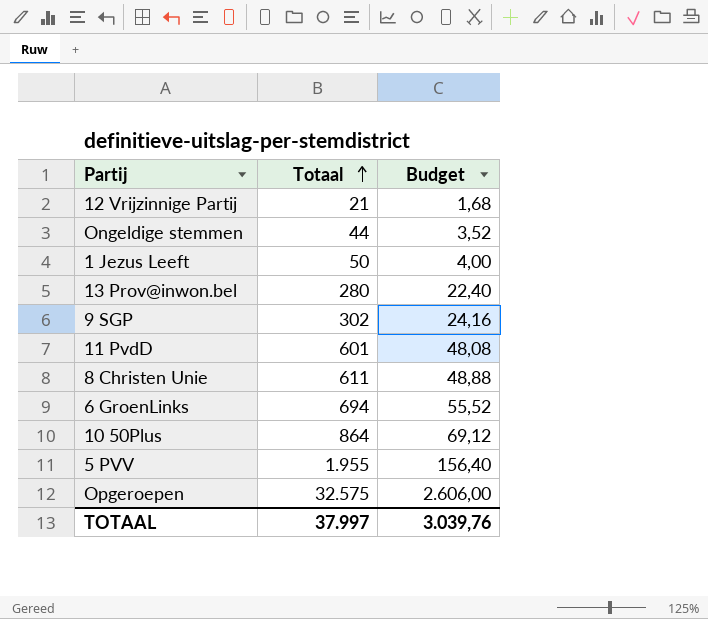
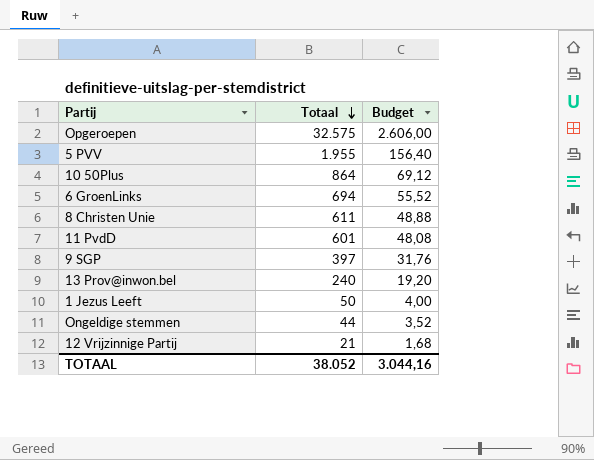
row order: Totaal ascending -> Totaal descending
9 SGP | Totaal: 302 -> 397
9 SGP | Budget: 24,16 -> 31,76
13 Prov@inwon.bel | Totaal: 280 -> 240
13 Prov@inwon.bel | Budget: 22,40 -> 19,20
TOTAAL | Totaal: 37.997 -> 38.052
TOTAAL | Budget: 3.039,76 -> 3.044,16

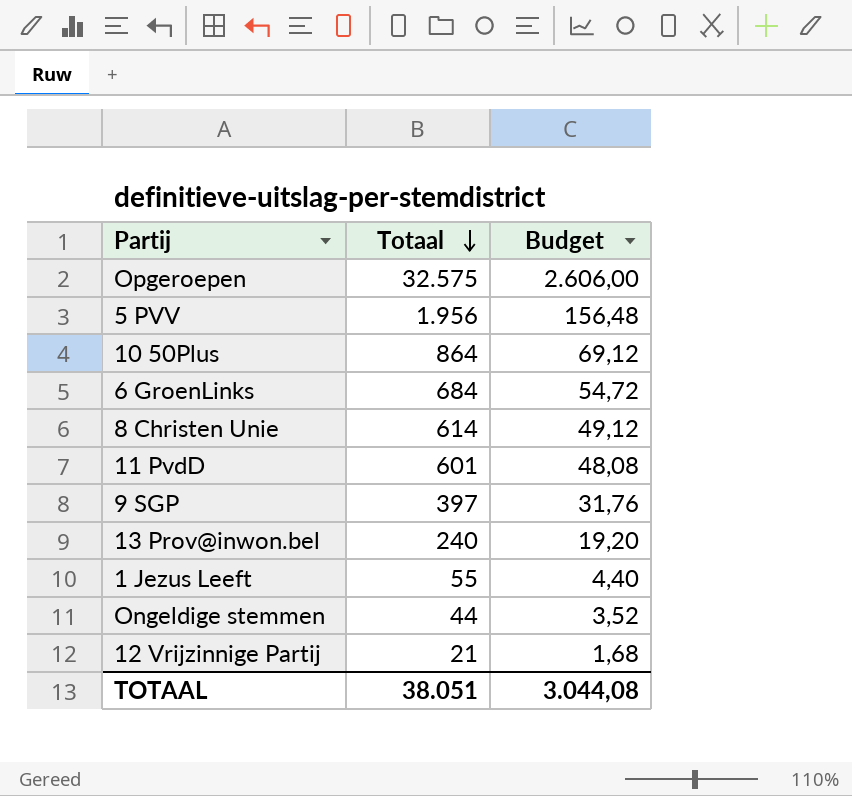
5 PVV | Totaal: 1.955 -> 1.956
5 PVV | Budget: 156,40 -> 156,48
6 GroenLinks | Totaal: 694 -> 684
6 GroenLinks | Budget: 55,52 -> 54,72
8 Christen Unie | Totaal: 611 -> 614
8 Christen Unie | Budget: 48,88 -> 49,12
1 Jezus Leeft | Totaal: 50 -> 55
1 Jezus Leeft | Budget: 4,00 -> 4,40
TOTAAL | Totaal: 38.052 -> 38.051
TOTAAL | Budget: 3.044,16 -> 3.044,08

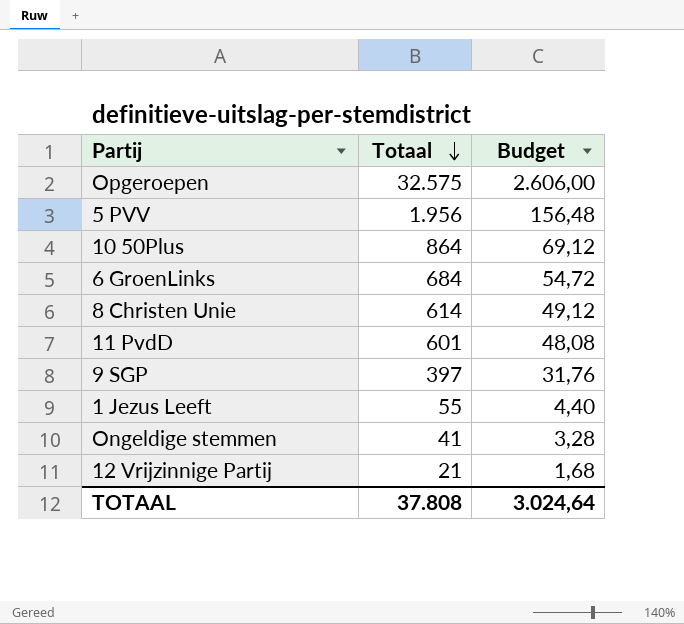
row 13 Prov@inwon.bel: 240 | 19,20 -> none
Ongeldige stemmen | Totaal: 44 -> 41
Ongeldige stemmen | Budget: 3,52 -> 3,28
TOTAAL | Totaal: 38.051 -> 37.808
TOTAAL | Budget: 3.044,08 -> 3.024,64

